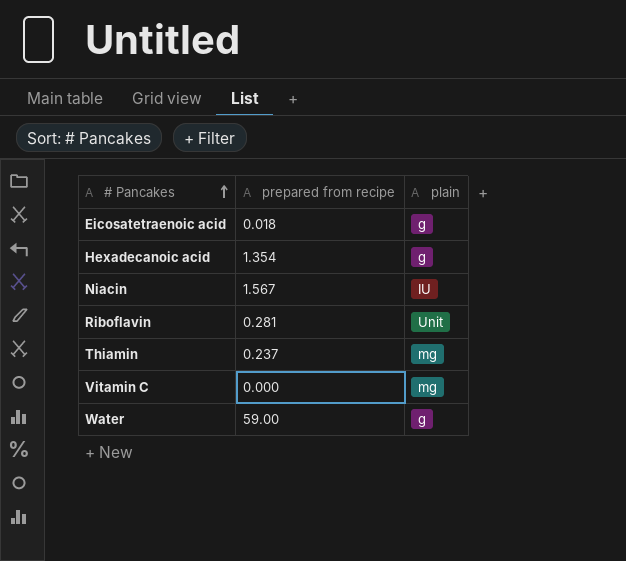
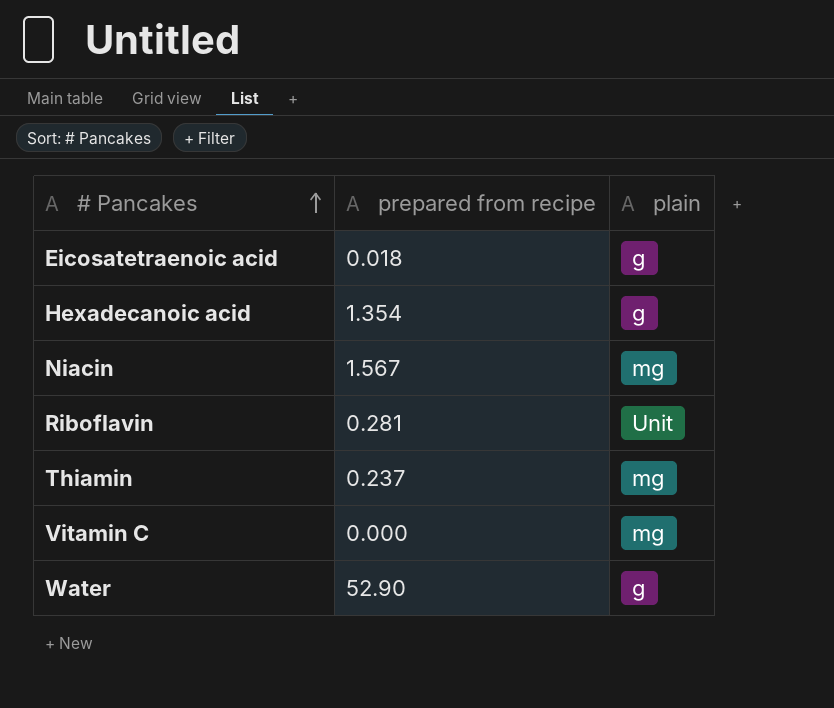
Niacin | plain: IU -> mg
Water | prepared from recipe: 59.00 -> 52.90

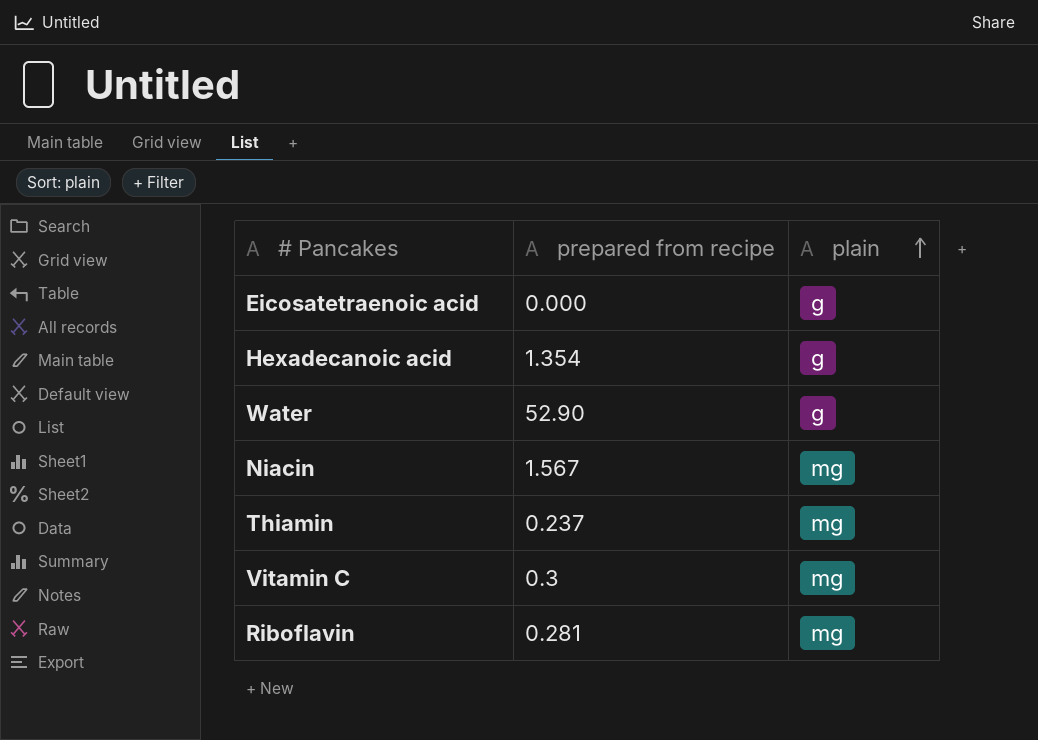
row order: # Pancakes ascending -> plain ascending
Eicosatetraenoic acid | prepared from recipe: 0.018 -> 0.000
Vitamin C | prepared from recipe: 0.000 -> 0.3
Riboflavin | plain: Unit -> mg

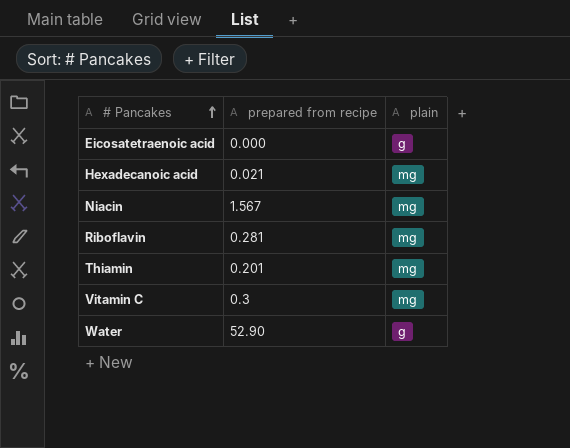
row order: plain ascending -> # Pancakes ascending
Hexadecanoic acid | prepared from recipe: 1.354 -> 0.021
Hexadecanoic acid | plain: g -> mg
Thiamin | prepared from recipe: 0.237 -> 0.201

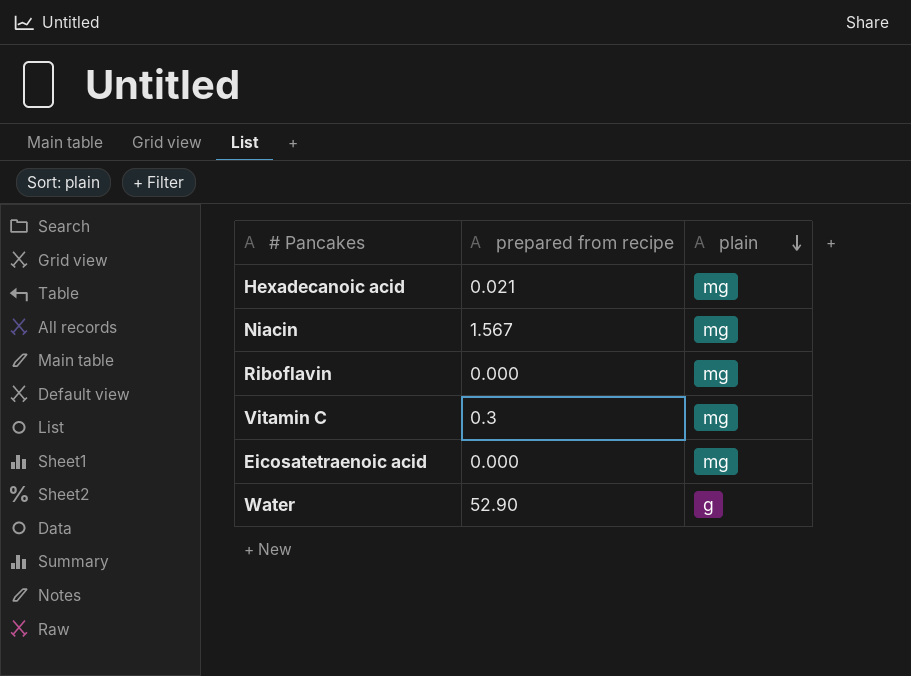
row order: # Pancakes ascending -> plain descending
row Thiamin: 0.201 | mg -> none
Riboflavin | prepared from recipe: 0.281 -> 0.000
Eicosatetraenoic acid | plain: g -> mg

